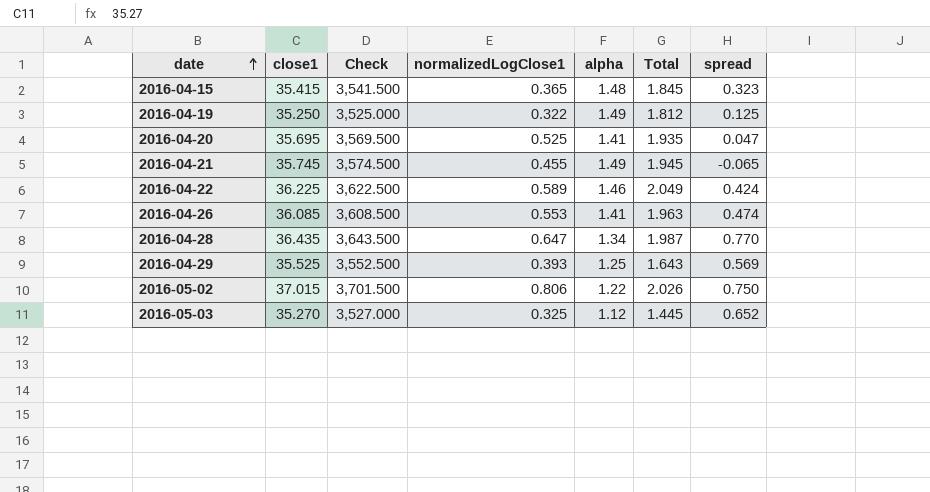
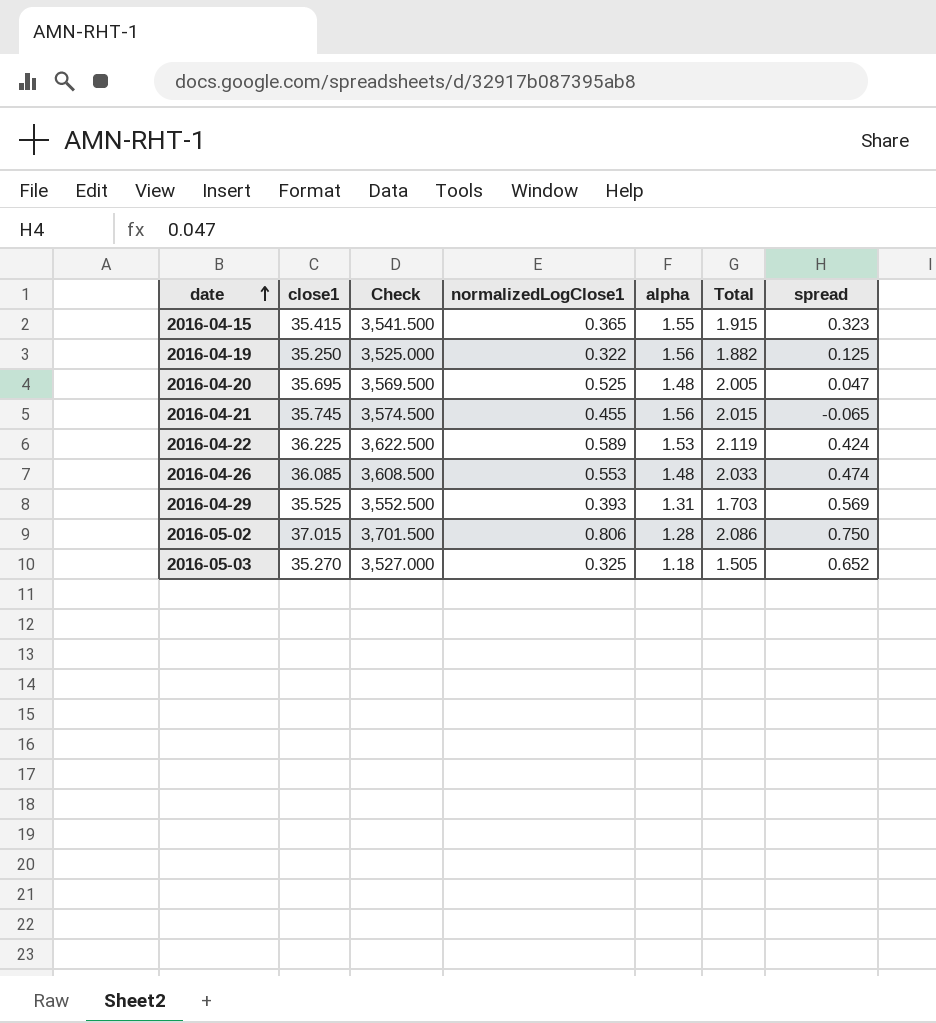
row 2016-04-28: 36.435 | 3,643.500 | 0.647 | 1.34 | 1.987 | 0.770 -> none
2016-04-15 | alpha: 1.48 -> 1.55
2016-04-15 | Total: 1.845 -> 1.915
2016-04-19 | alpha: 1.49 -> 1.56
2016-04-19 | Total: 1.812 -> 1.882
2016-04-20 | alpha: 1.41 -> 1.48
2016-04-20 | Total: 1.935 -> 2.005
2016-04-21 | alpha: 1.49 -> 1.56
2016-04-21 | Total: 1.945 -> 2.015
2016-04-22 | alpha: 1.46 -> 1.53
2016-04-22 | Total: 2.049 -> 2.119
2016-04-26 | alpha: 1.41 -> 1.48
2016-04-26 | Total: 1.963 -> 2.033
2016-04-29 | alpha: 1.25 -> 1.31
2016-04-29 | Total: 1.643 -> 1.703
2016-05-02 | alpha: 1.22 -> 1.28
2016-05-02 | Total: 2.026 -> 2.086
2016-05-03 | alpha: 1.12 -> 1.18
2016-05-03 | Total: 1.445 -> 1.505

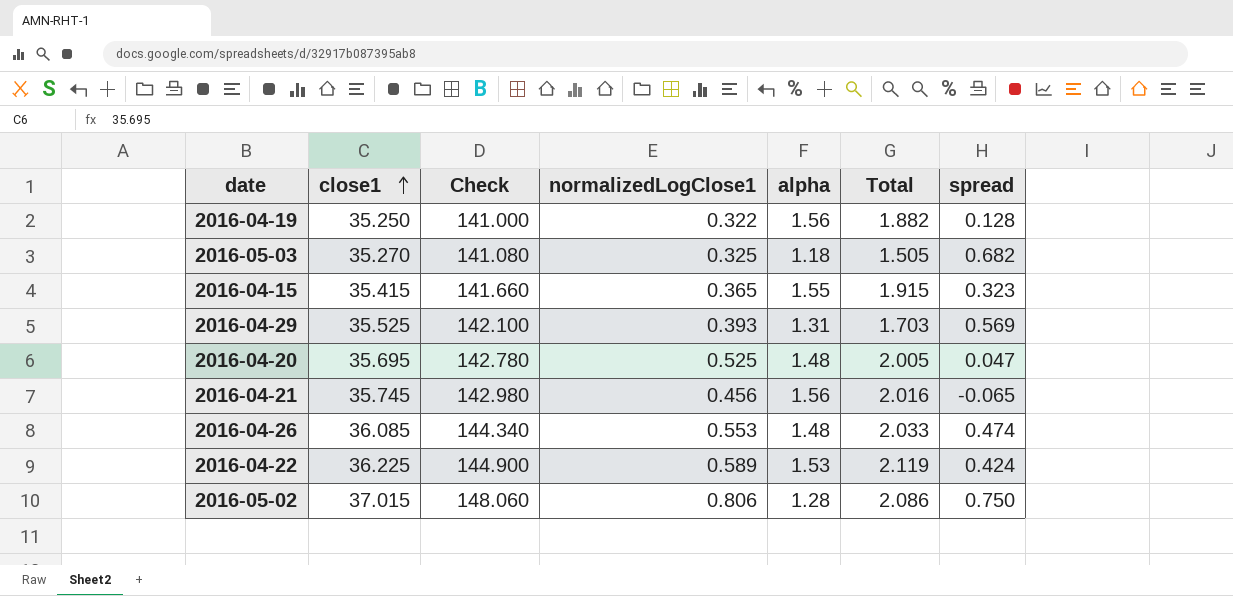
row order: date ascending -> close1 ascending
column Check | formula: [close1] * 100 -> [close1] * 4
2016-04-19 | spread: 0.125 -> 0.128
2016-05-03 | spread: 0.652 -> 0.682
2016-04-21 | normalizedLogClose1: 0.455 -> 0.456
2016-04-21 | Total: 2.015 -> 2.016

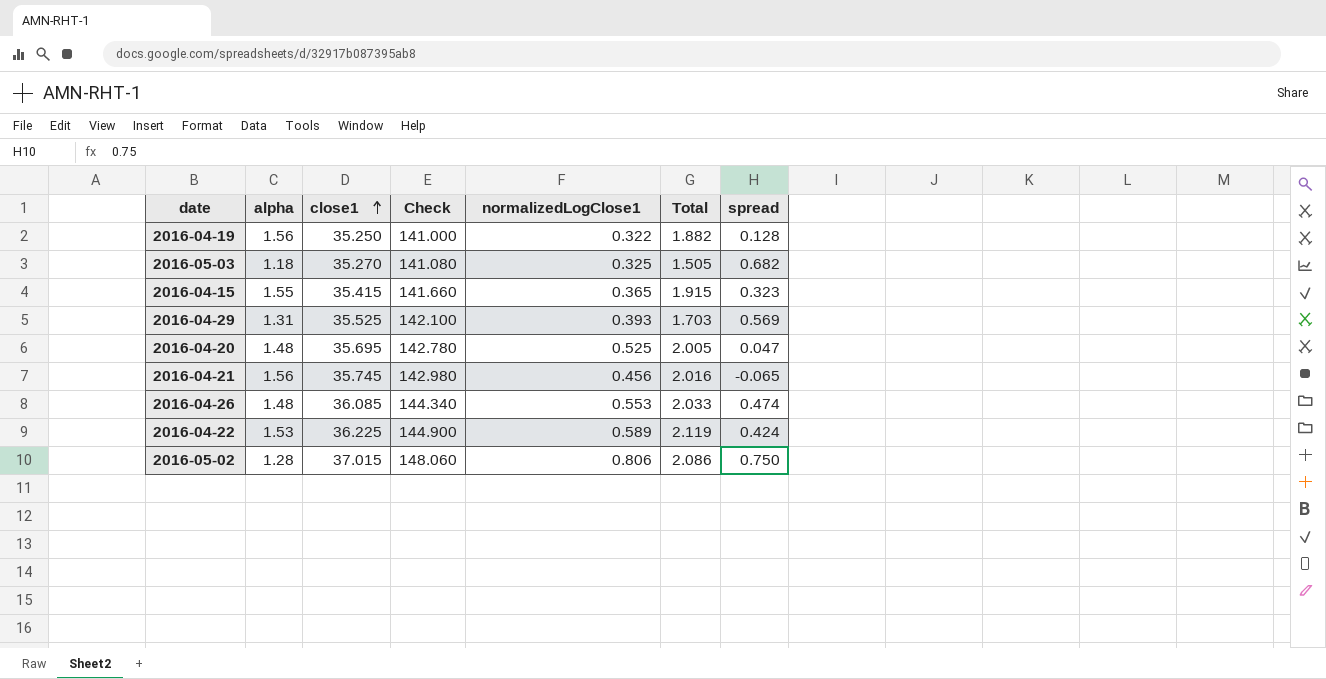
column alpha | position: 5 -> 2

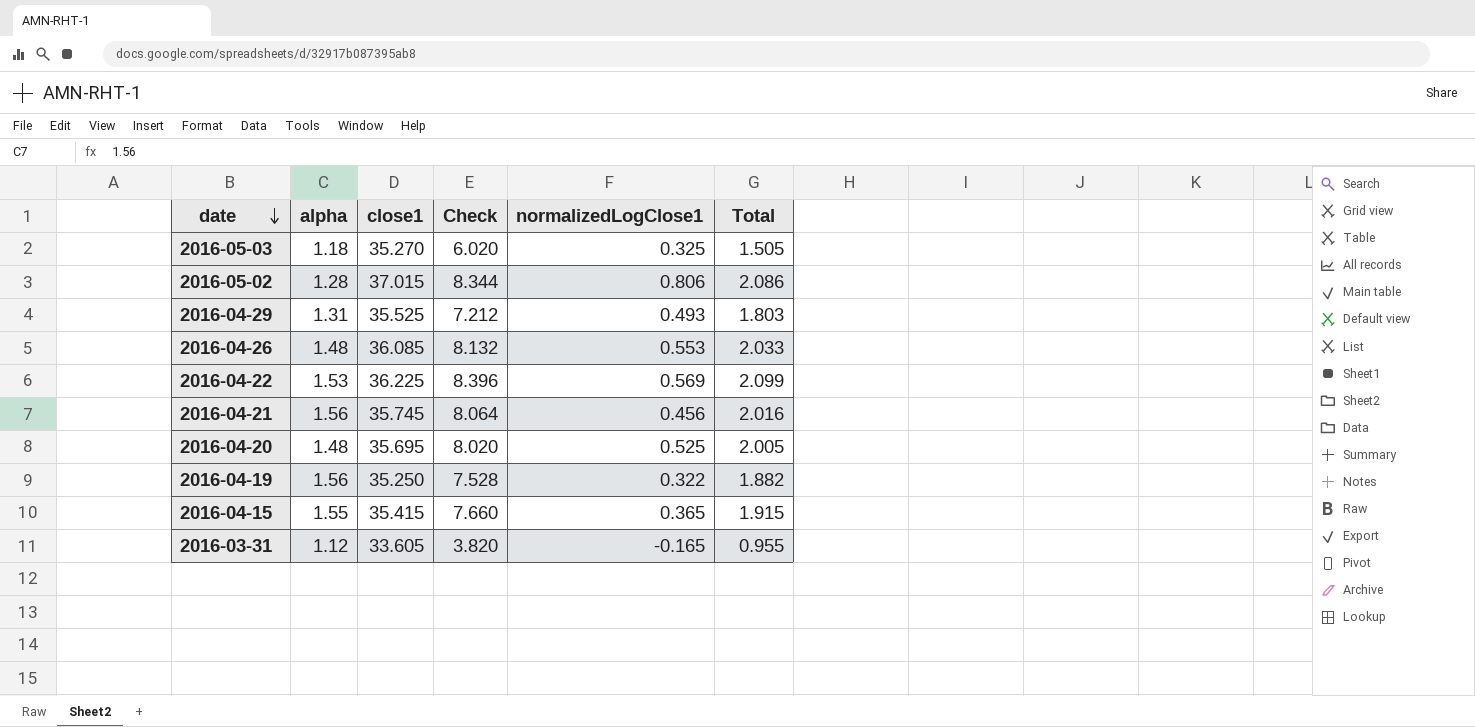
row order: close1 ascending -> date descending
column spread | position: 7 -> none
column Check | formula: [close1] * 4 -> [Total] * 4
2016-04-29 | normalizedLogClose1: 0.393 -> 0.493
2016-04-29 | Total: 1.703 -> 1.803
2016-04-22 | normalizedLogClose1: 0.589 -> 0.569
2016-04-22 | Total: 2.119 -> 2.099
row 2016-03-31: none -> 1.12 | 33.605 | 3.820 | -0.165 | 0.955

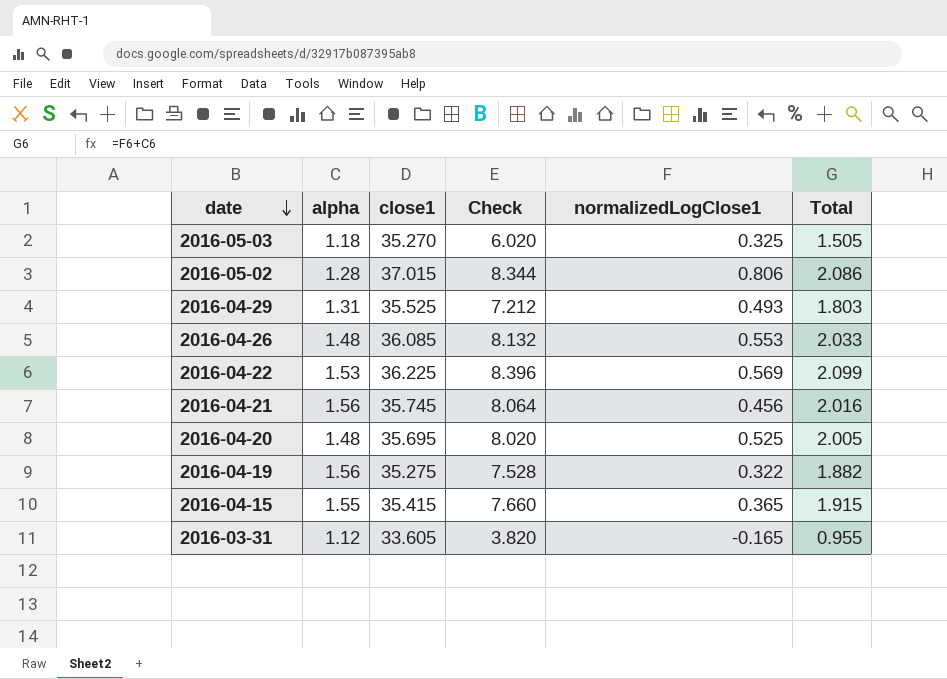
2016-04-19 | close1: 35.250 -> 35.275

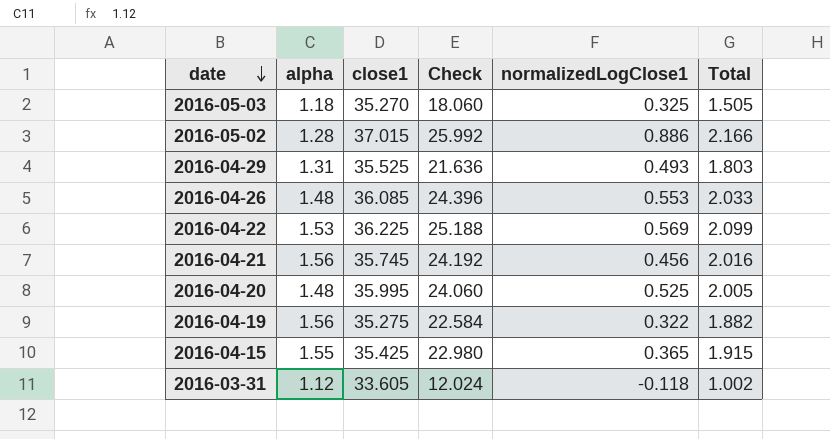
column Check | formula: [Total] * 4 -> [Total] * 12
2016-05-02 | normalizedLogClose1: 0.806 -> 0.886
2016-05-02 | Total: 2.086 -> 2.166
2016-04-20 | close1: 35.695 -> 35.995
2016-04-15 | close1: 35.415 -> 35.425
2016-03-31 | normalizedLogClose1: -0.165 -> -0.118
2016-03-31 | Total: 0.955 -> 1.002

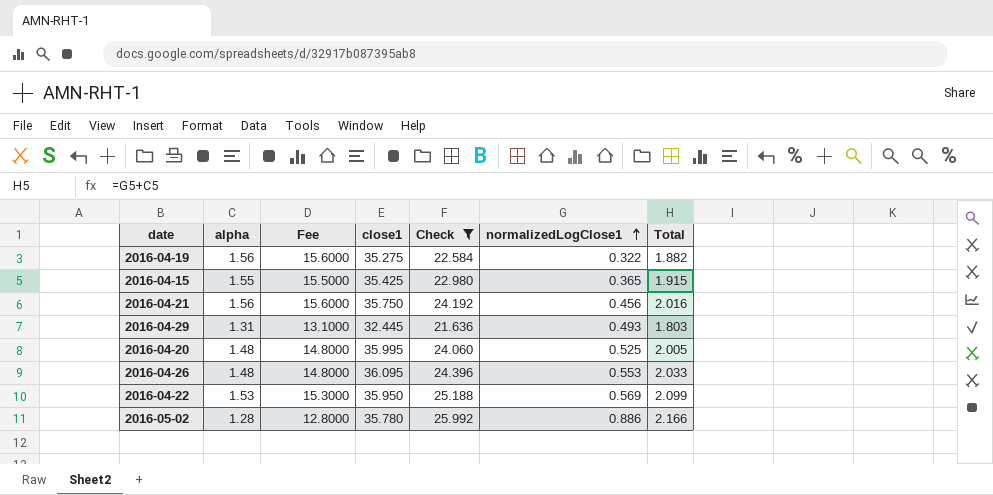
filter: none -> Check >= 21.636
row order: date descending -> normalizedLogClose1 ascending
column Fee | formula: none -> [alpha] * 10
2016-04-21 | close1: 35.745 -> 35.750
2016-04-29 | close1: 35.525 -> 32.445
2016-04-26 | close1: 36.085 -> 36.095
2016-04-22 | close1: 36.225 -> 35.950
2016-05-02 | close1: 37.015 -> 35.780

